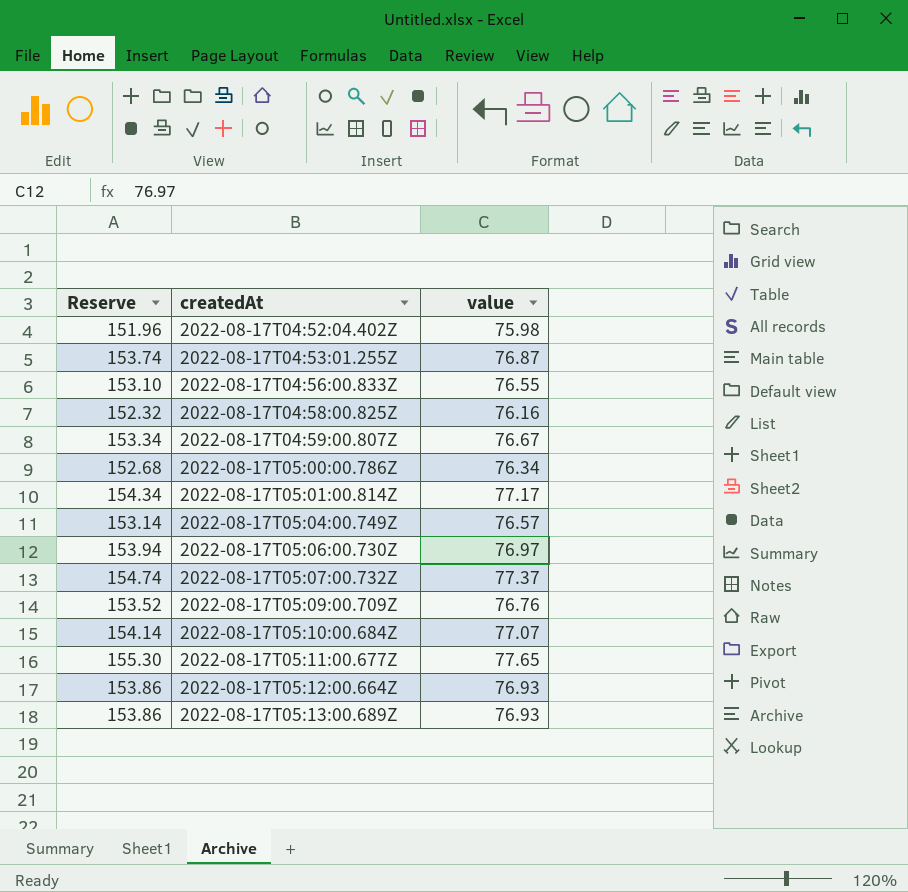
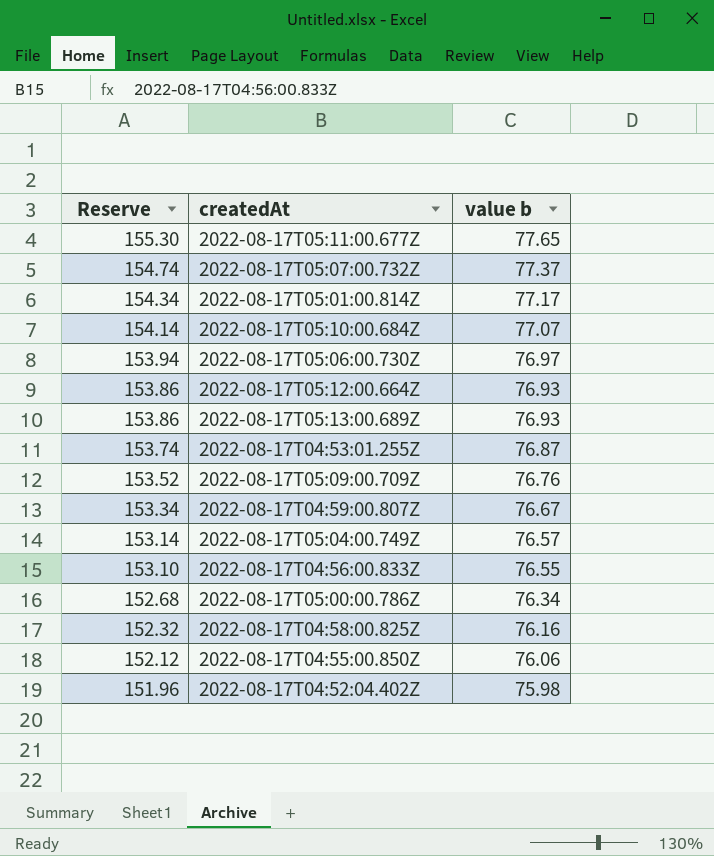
row order: createdAt ascending -> Reserve descending
column name: value -> value b
row 2022-08-17T04:55:00.850Z: none -> 152.12 | 76.06

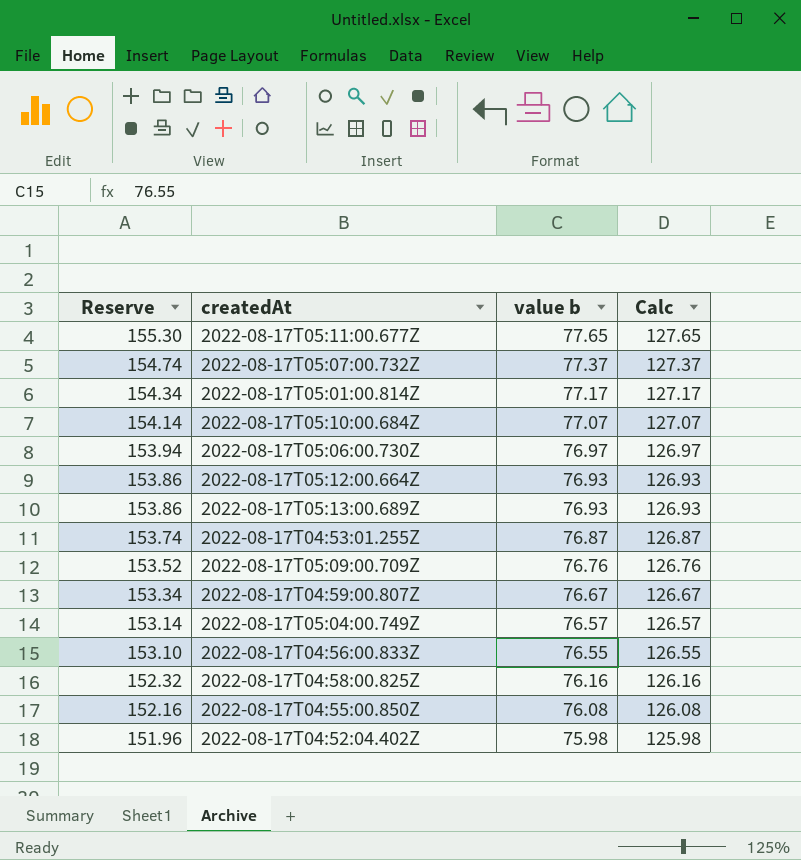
column Calc | formula: none -> [value b] + 50
row 2022-08-17T05:00:00.786Z: 152.68 | 76.34 -> none
2022-08-17T04:55:00.850Z | Reserve: 152.12 -> 152.16
2022-08-17T04:55:00.850Z | value b: 76.06 -> 76.08

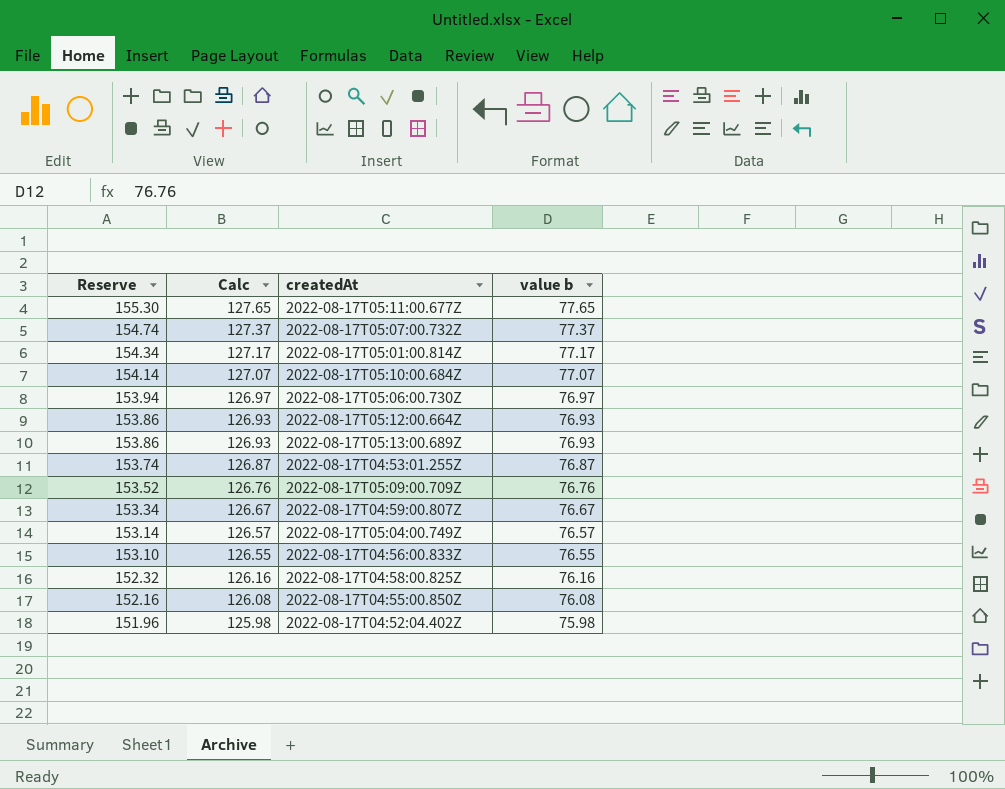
column Calc | position: 4 -> 2

